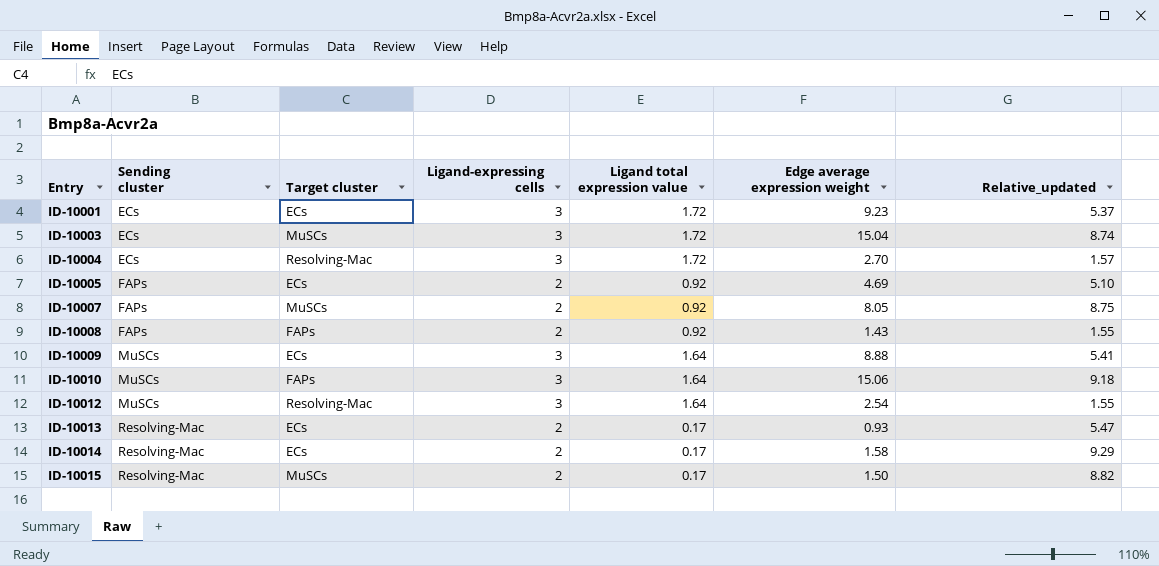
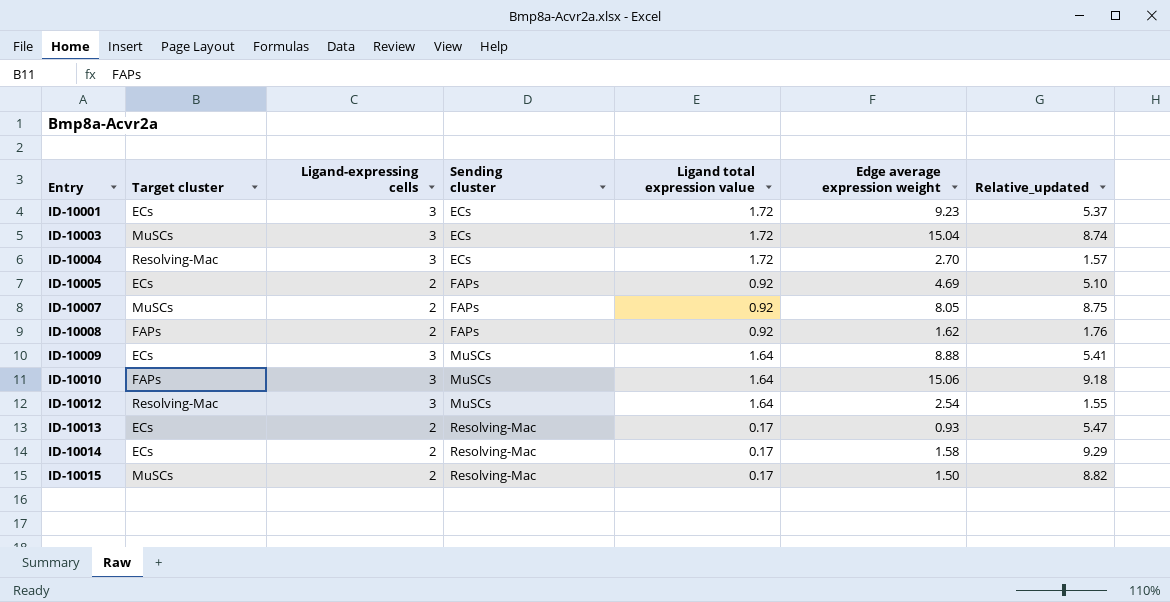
column Sending cluster | position: 2 -> 4
ID-10008 | Edge average expression weight: 1.43 -> 1.62
ID-10008 | Relative_updated: 1.55 -> 1.76

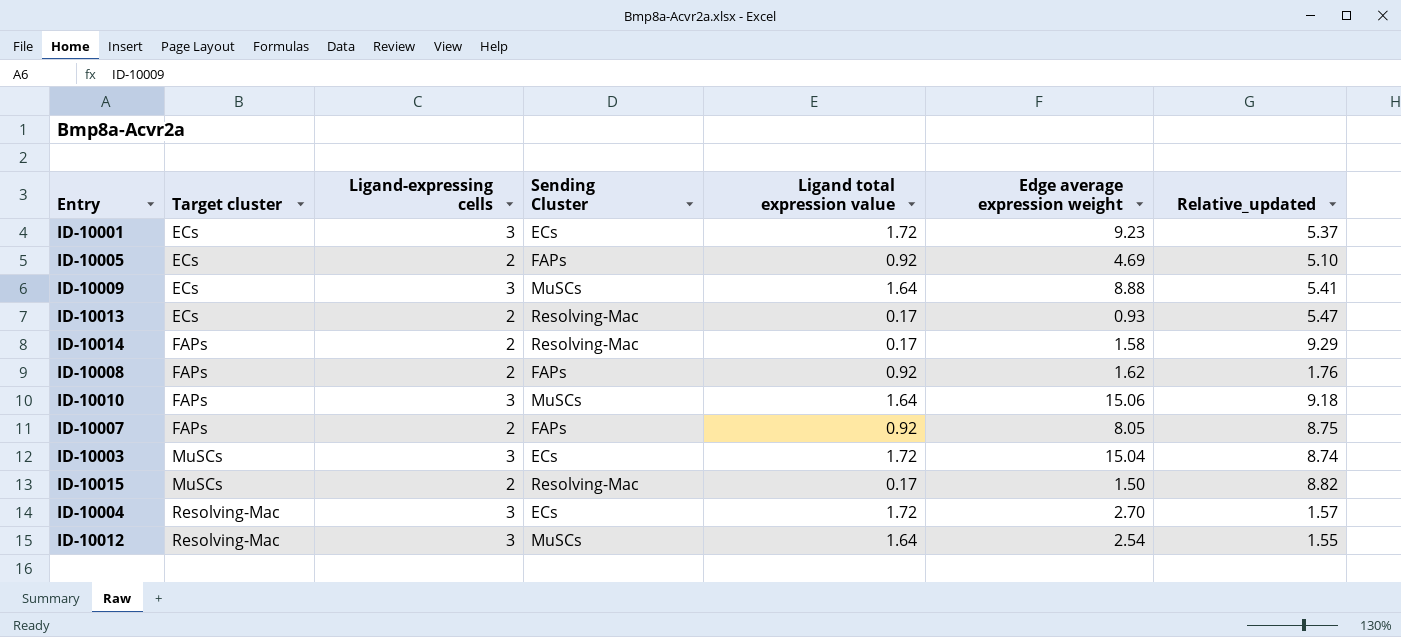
row order: Entry ascending -> Target cluster ascending
column name: Sending cluster -> Sending Cluster
ID-10014 | Target cluster: ECs -> FAPs
ID-10007 | Target cluster: MuSCs -> FAPs

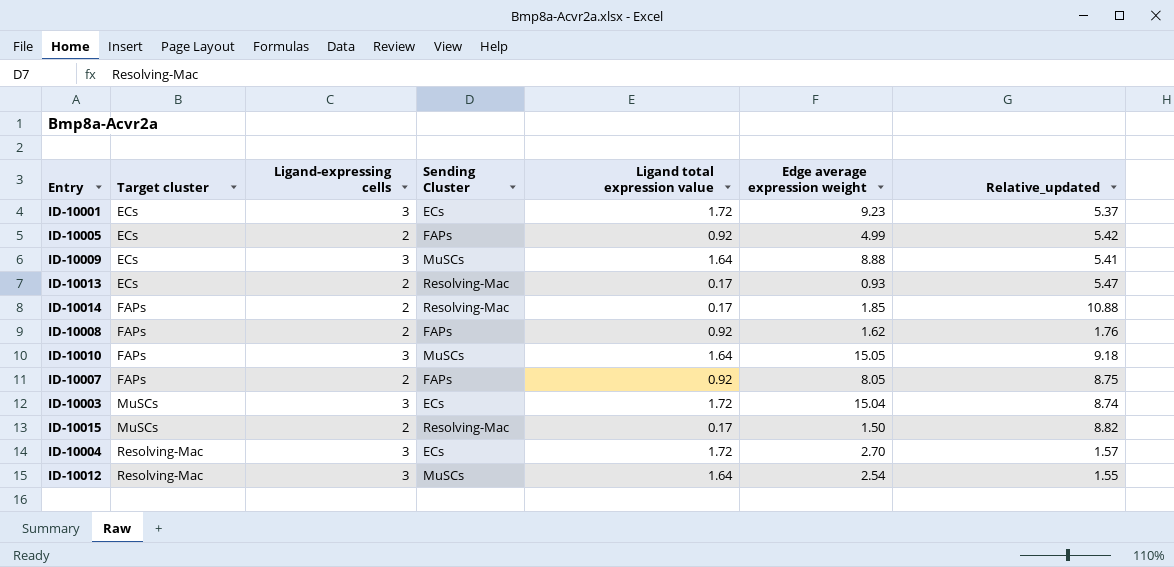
ID-10005 | Edge average expression weight: 4.69 -> 4.99
ID-10005 | Relative_updated: 5.10 -> 5.42
ID-10014 | Edge average expression weight: 1.58 -> 1.85
ID-10014 | Relative_updated: 9.29 -> 10.88
ID-10010 | Edge average expression weight: 15.06 -> 15.05

